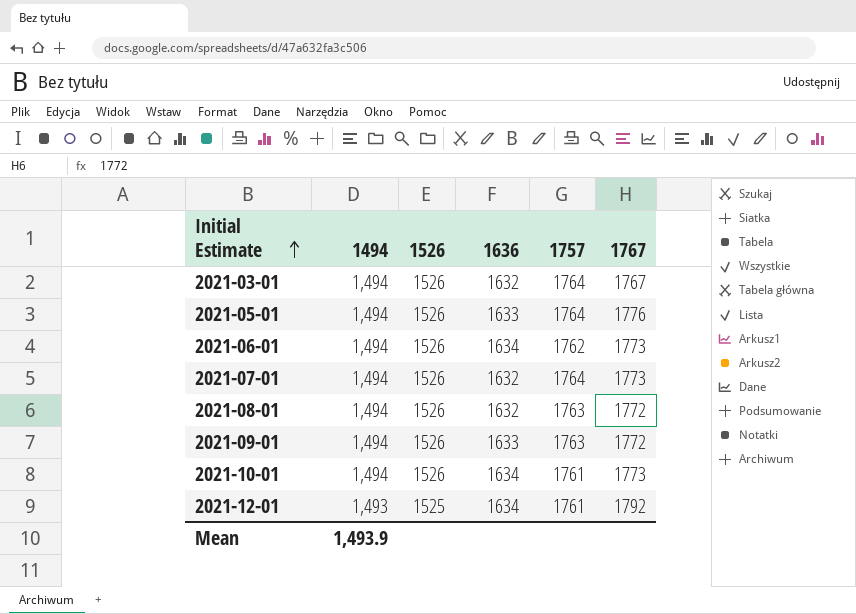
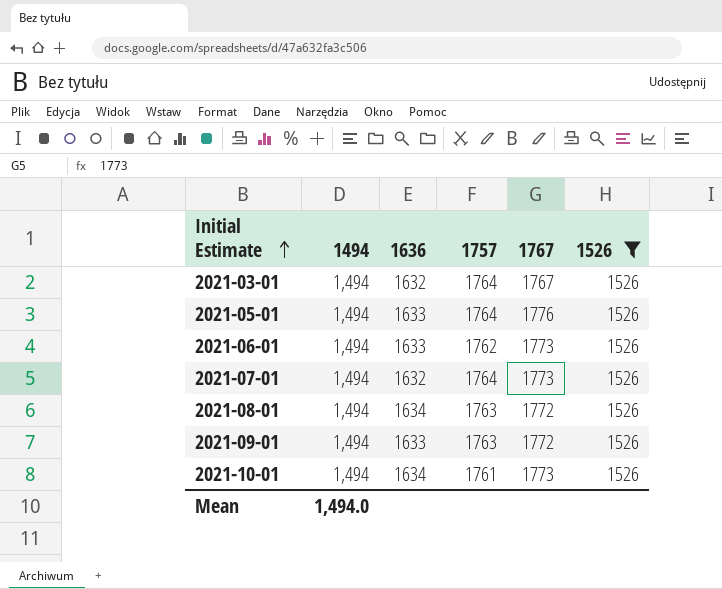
filter: none -> 1526 = 1526
column 1526 | position: 3 -> 6
2021-06-01 | 1636: 1634 -> 1633
2021-08-01 | 1636: 1632 -> 1634
Mean | 1494: 1,493.9 -> 1,494.0

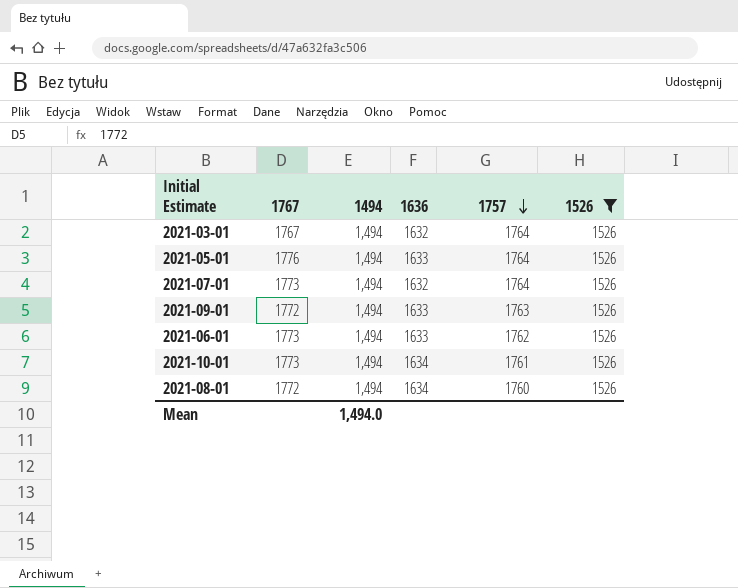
row order: Initial Estimate ascending -> 1757 descending
column 1767 | position: 5 -> 2
2021-08-01 | 1757: 1763 -> 1760

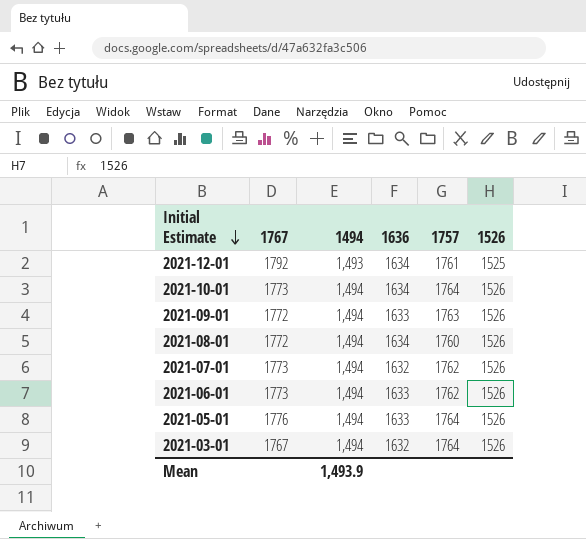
filter: 1526 = 1526 -> none
row order: 1757 descending -> Initial Estimate descending
2021-10-01 | 1757: 1761 -> 1764
2021-07-01 | 1757: 1764 -> 1762
Mean | 1494: 1,494.0 -> 1,493.9

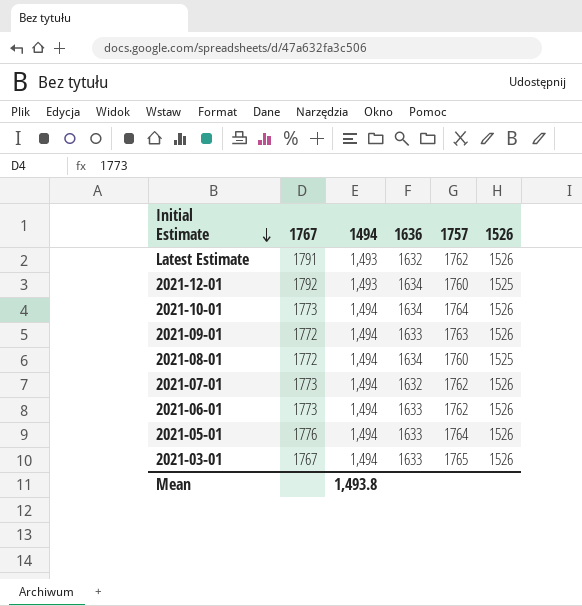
row Latest Estimate: none -> 1791 | 1,493 | 1632 | 1762 | 1526
2021-12-01 | 1757: 1761 -> 1760
2021-08-01 | 1526: 1526 -> 1525
2021-03-01 | 1636: 1632 -> 1633
2021-03-01 | 1757: 1764 -> 1765
Mean | 1494: 1,493.9 -> 1,493.8

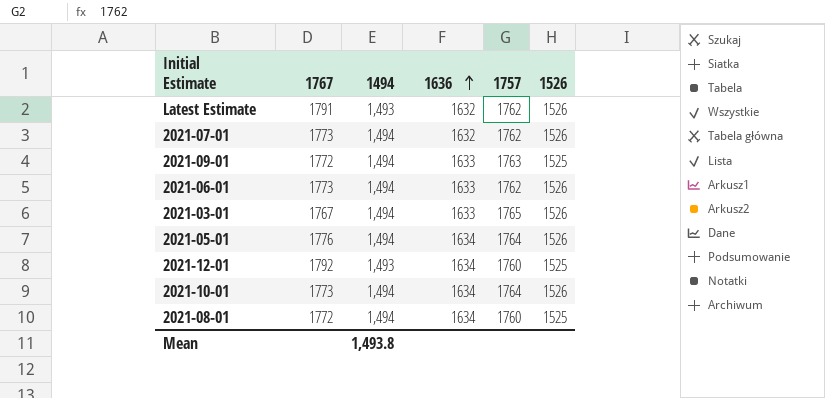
row order: Initial Estimate descending -> 1636 ascending
2021-09-01 | 1526: 1526 -> 1525
2021-05-01 | 1636: 1633 -> 1634

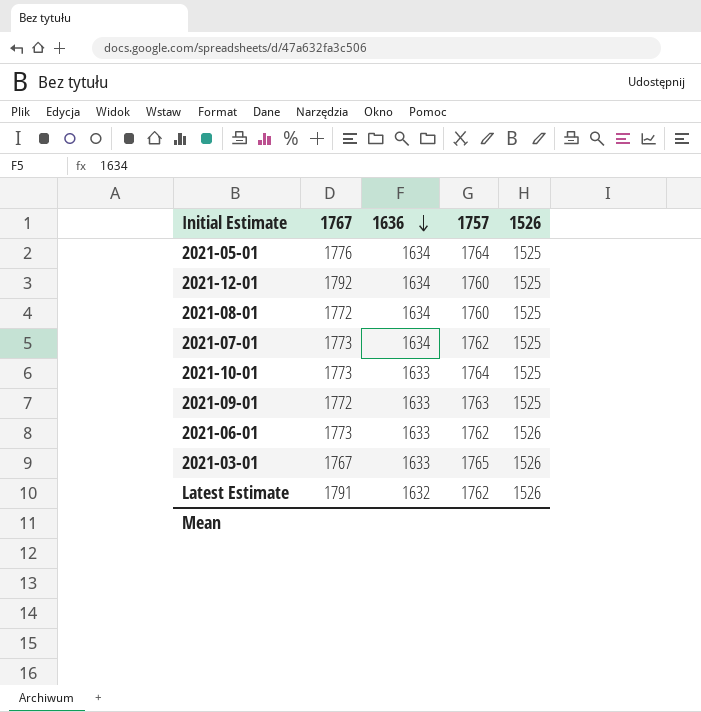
row order: 1636 ascending -> 1636 descending
column 1494 | position: 3 -> none
2021-05-01 | 1526: 1526 -> 1525
2021-07-01 | 1636: 1632 -> 1634
2021-07-01 | 1526: 1526 -> 1525
2021-10-01 | 1636: 1634 -> 1633
2021-10-01 | 1526: 1526 -> 1525

